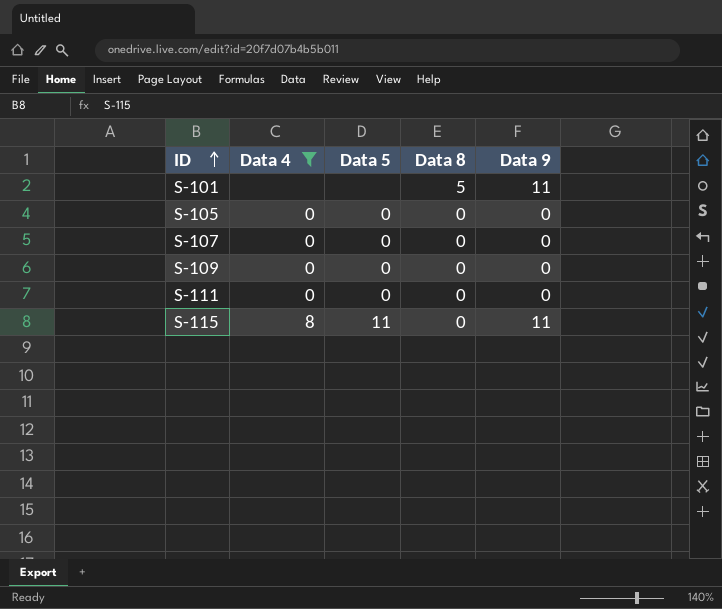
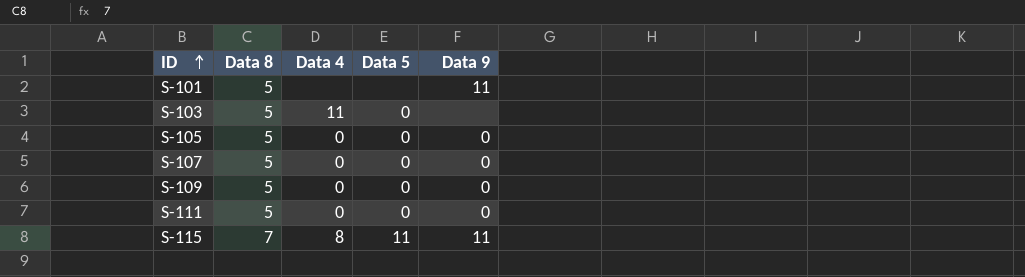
filter: Data 4 != 11 -> none
column Data 8 | position: 4 -> 2
S-105 | Data 8: 0 -> 5
S-107 | Data 8: 0 -> 5
S-109 | Data 8: 0 -> 5
S-111 | Data 8: 0 -> 5
S-115 | Data 8: 0 -> 7

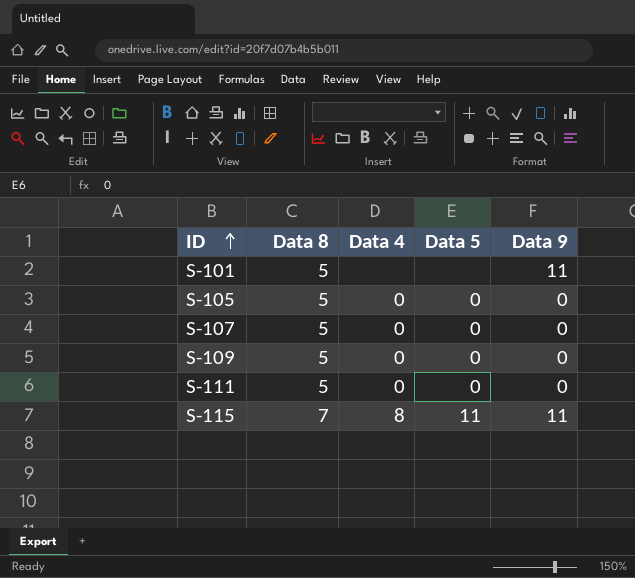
row S-103: 5 | 11 | 0 | none -> none

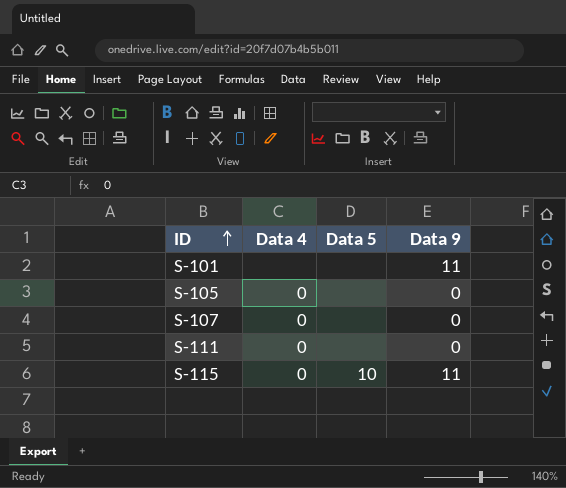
column Data 8 | position: 2 -> none
row S-109: 5 | 0 | 0 | 0 -> none
S-105 | Data 5: 0 -> none
S-107 | Data 5: 0 -> none
S-111 | Data 5: 0 -> none
S-115 | Data 4: 8 -> 0
S-115 | Data 5: 11 -> 10

